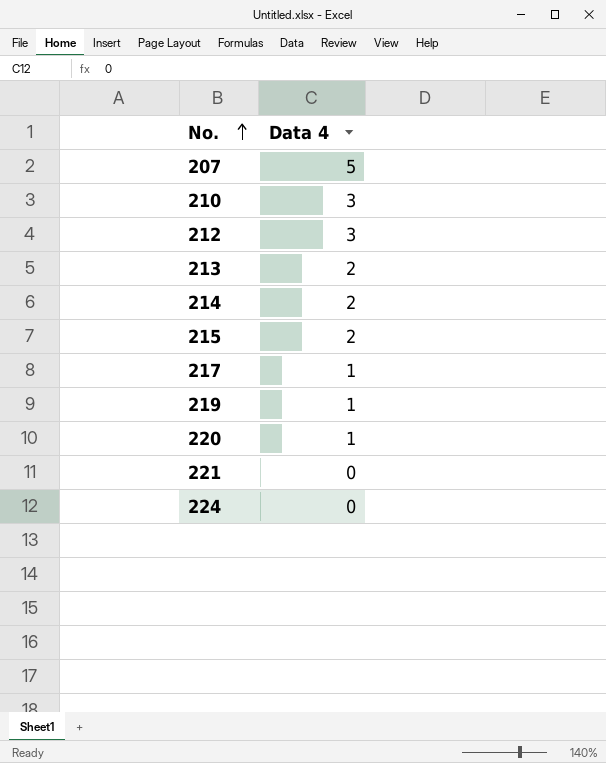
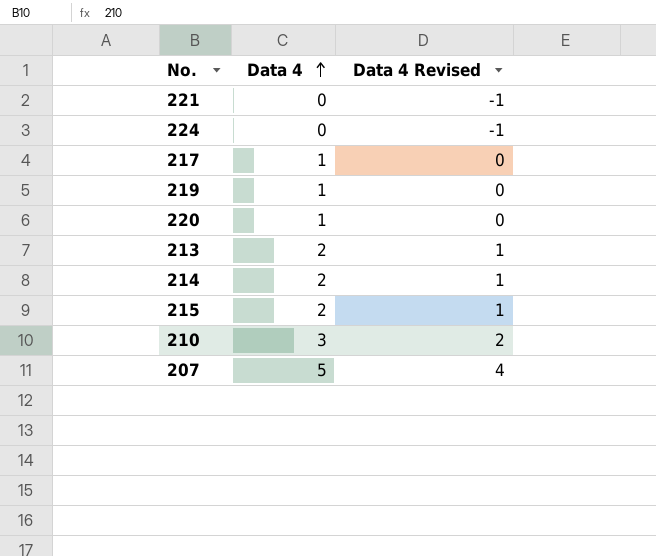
row order: No. ascending -> Data 4 ascending
column Data 4 Revised | formula: none -> [Data 4] - 1
row 212: 3 -> none

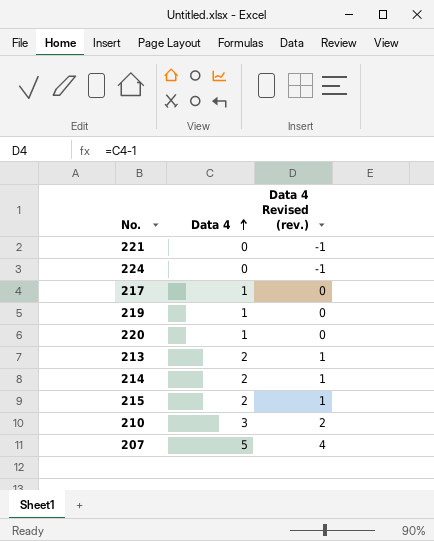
column name: Data 4 Revised -> Data 4 Revised (rev.)

